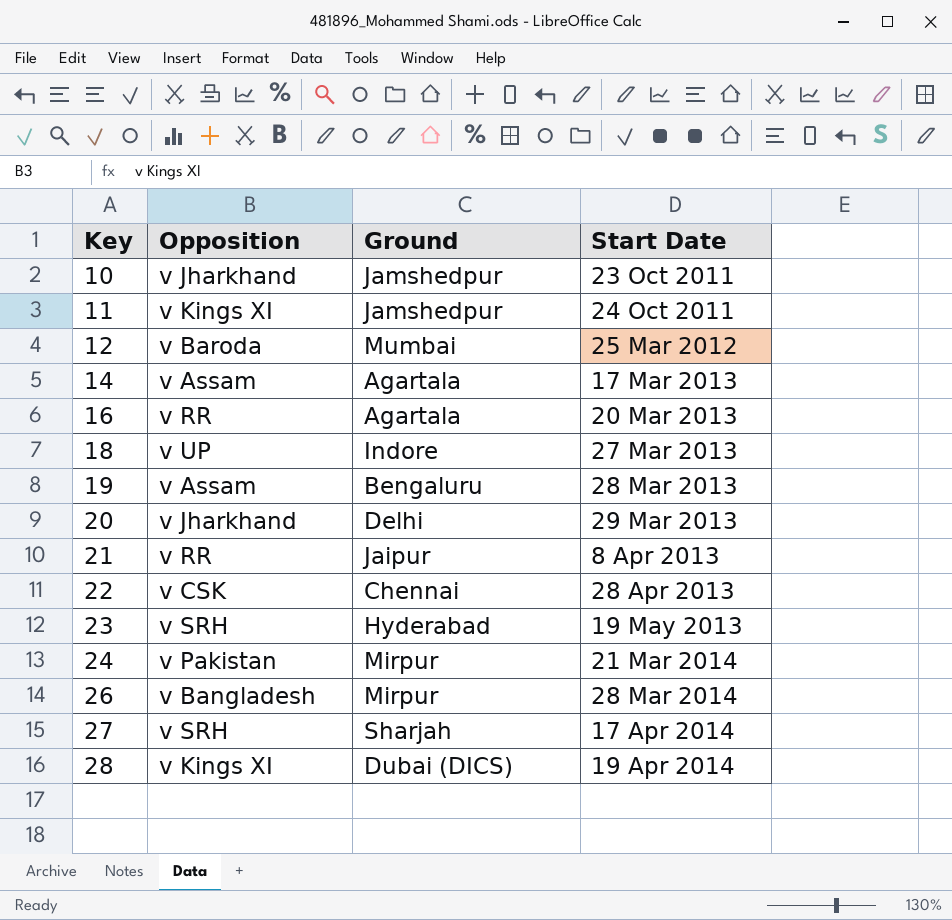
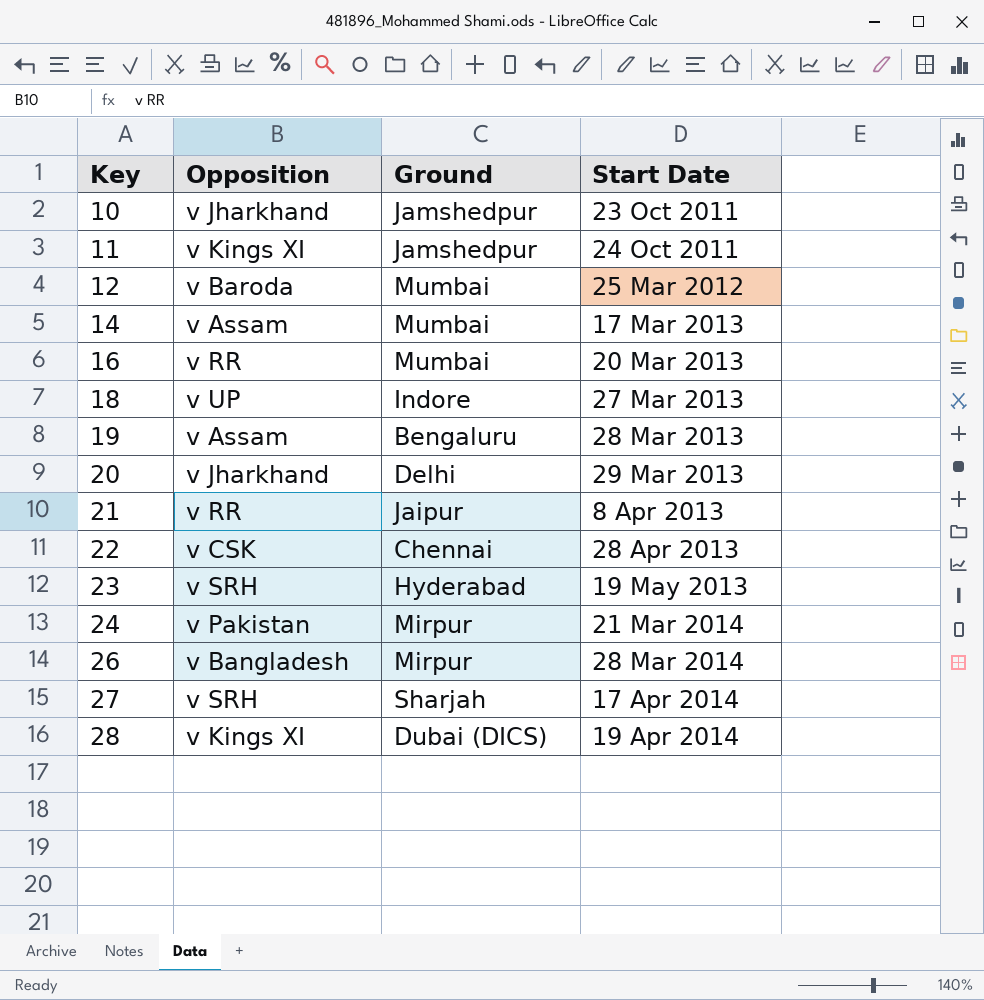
14 | Ground: Agartala -> Mumbai
16 | Ground: Agartala -> Mumbai

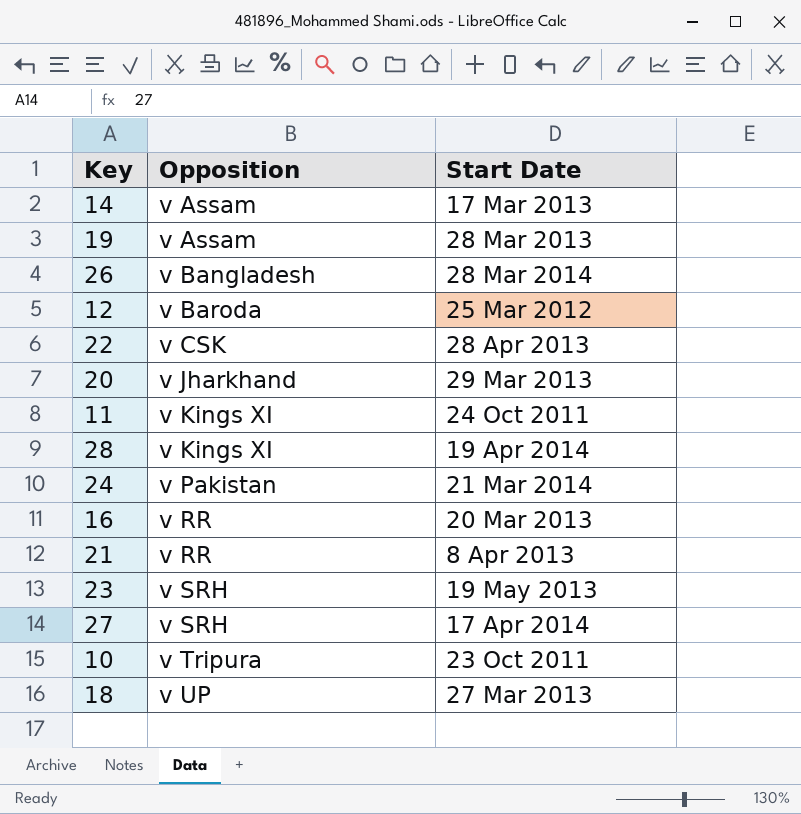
row order: Key ascending -> Opposition ascending
column Ground | position: 3 -> none
10 | Opposition: v Jharkhand -> v Tripura

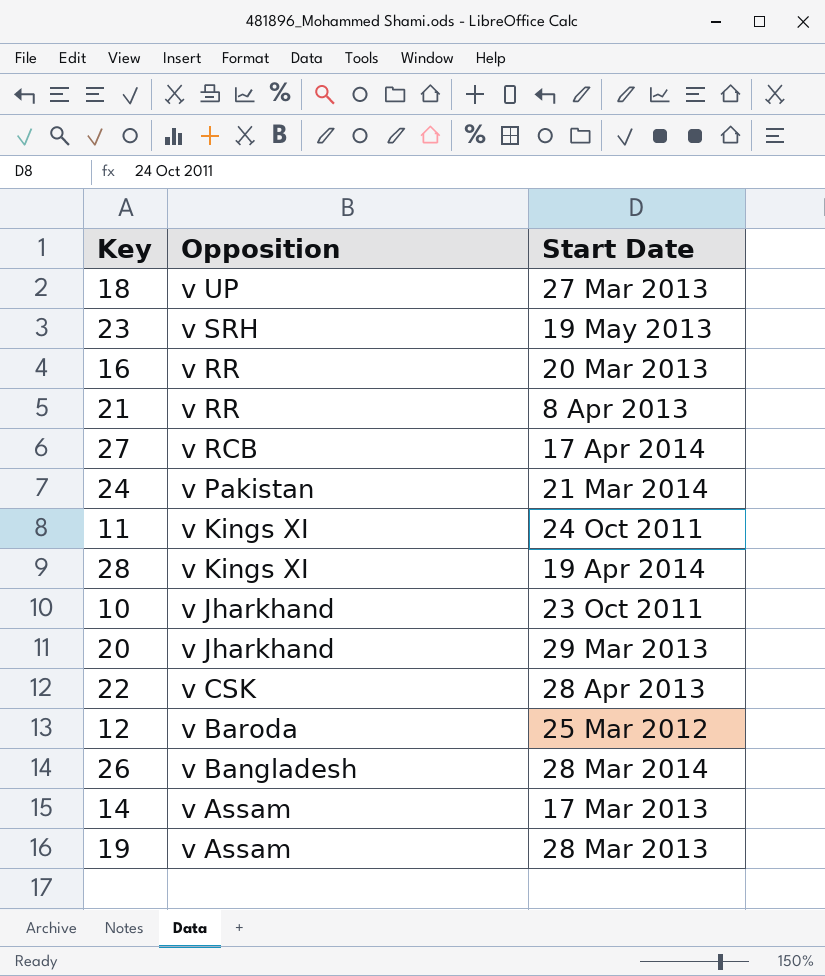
row order: Opposition ascending -> Opposition descending
27 | Opposition: v SRH -> v RCB
10 | Opposition: v Tripura -> v Jharkhand

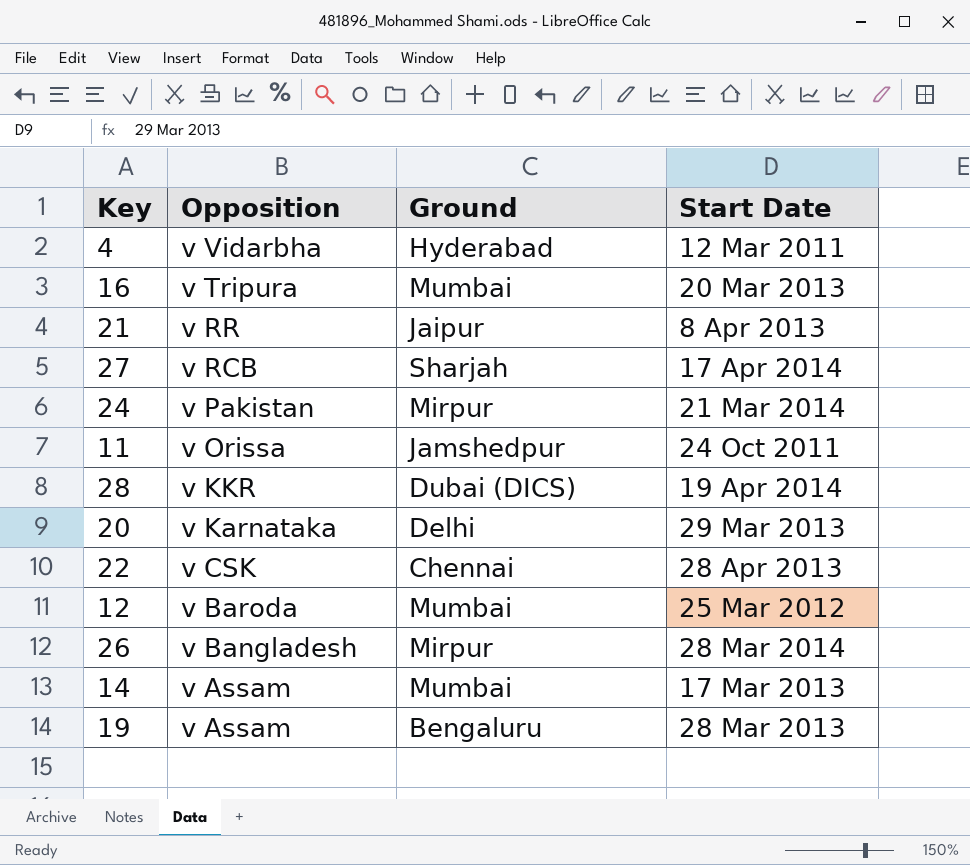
column Ground | position: none -> 3
row 18: v UP | 27 Mar 2013 -> none
row 23: v SRH | 19 May 2013 -> none
row 10: v Jharkhand | 23 Oct 2011 -> none
row 4: none -> v Vidarbha | Hyderabad | 12 Mar 2011
16 | Opposition: v RR -> v Tripura
11 | Opposition: v Kings XI -> v Orissa
28 | Opposition: v Kings XI -> v KKR
20 | Opposition: v Jharkhand -> v Karnataka

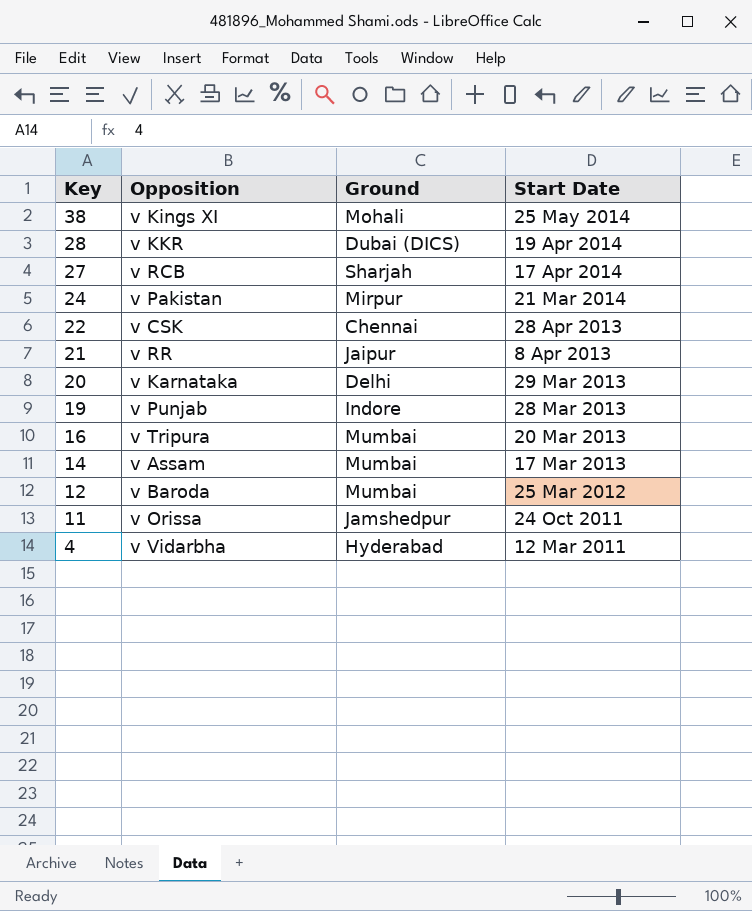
row order: Opposition descending -> Key descending
row 26: v Bangladesh | Mirpur | 28 Mar 2014 -> none
row 38: none -> v Kings XI | Mohali | 25 May 2014
19 | Opposition: v Assam -> v Punjab
19 | Ground: Bengaluru -> Indore

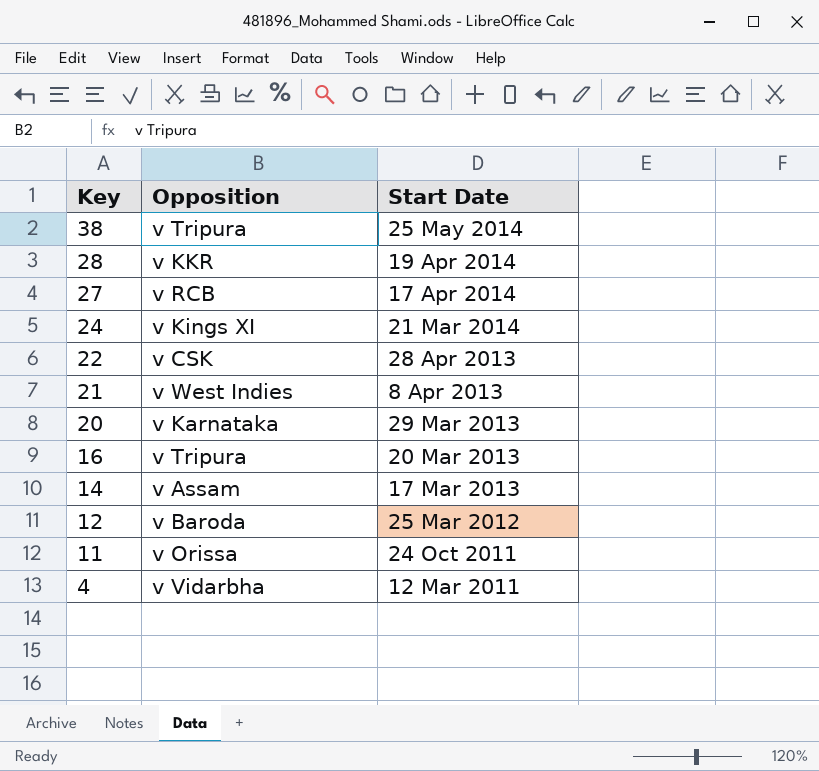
column Ground | position: 3 -> none
row 19: v Punjab | Indore | 28 Mar 2013 -> none
38 | Opposition: v Kings XI -> v Tripura
24 | Opposition: v Pakistan -> v Kings XI
21 | Opposition: v RR -> v West Indies

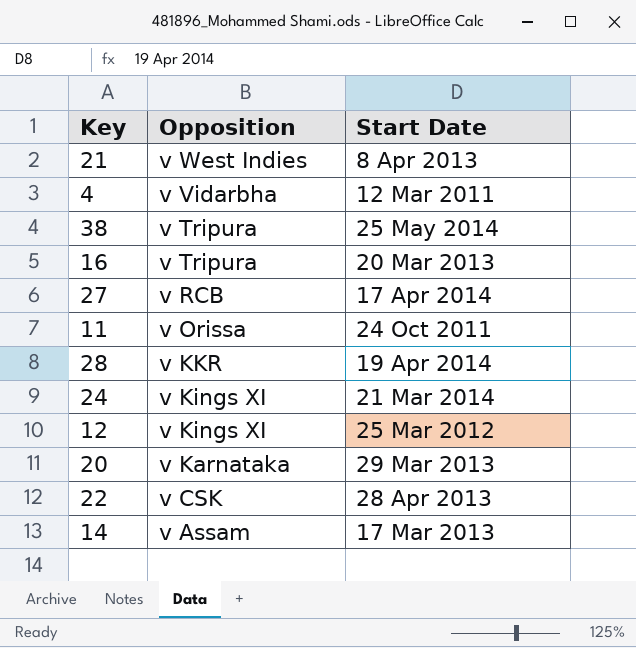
row order: Key descending -> Opposition descending
12 | Opposition: v Baroda -> v Kings XI

